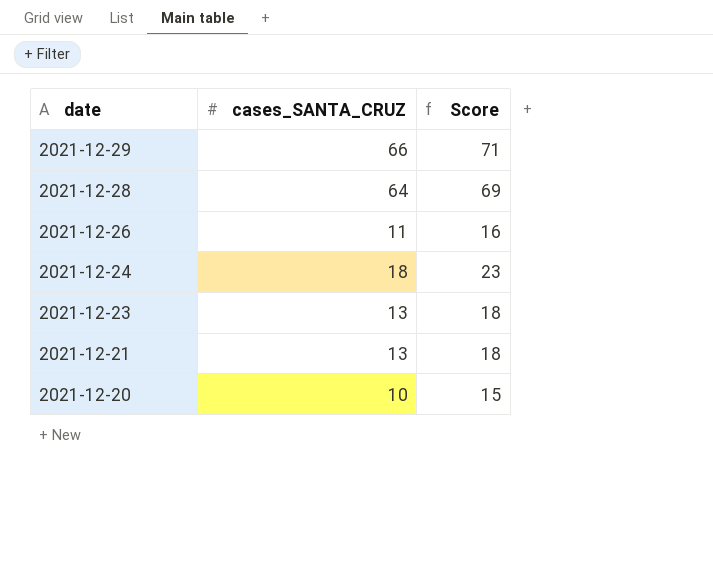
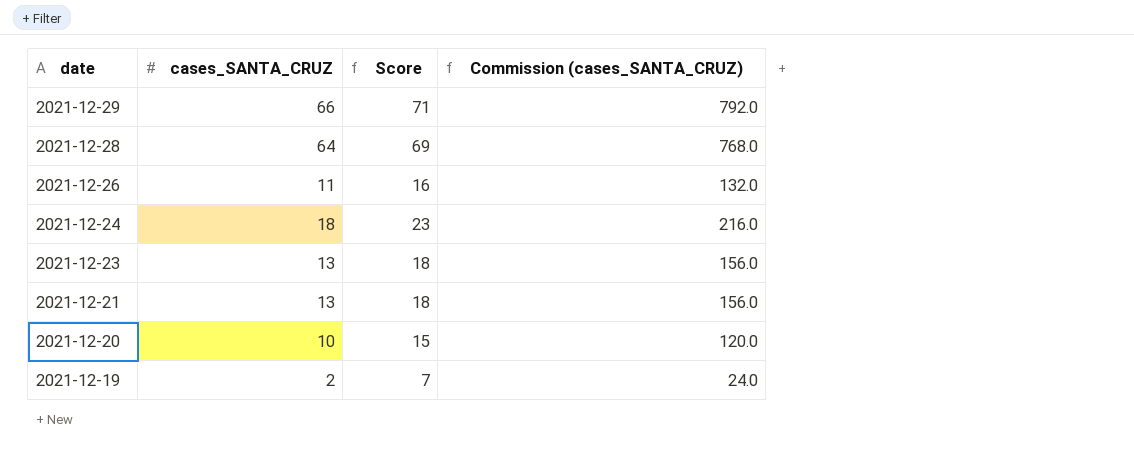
column Commission (cases_SANTA_CRUZ) | formula: none -> [cases_SANTA_CRUZ] * 12
row 2021-12-19: none -> 2 | 7 | 24.0

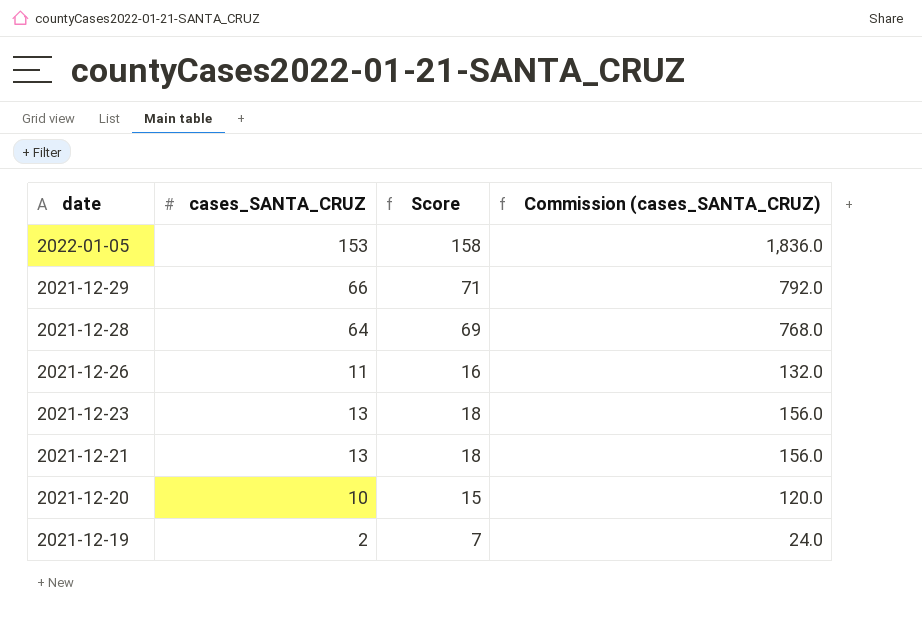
row 2021-12-24: 18 | 23 | 216.0 -> none
row 2022-01-05: none -> 153 | 158 | 1,836.0

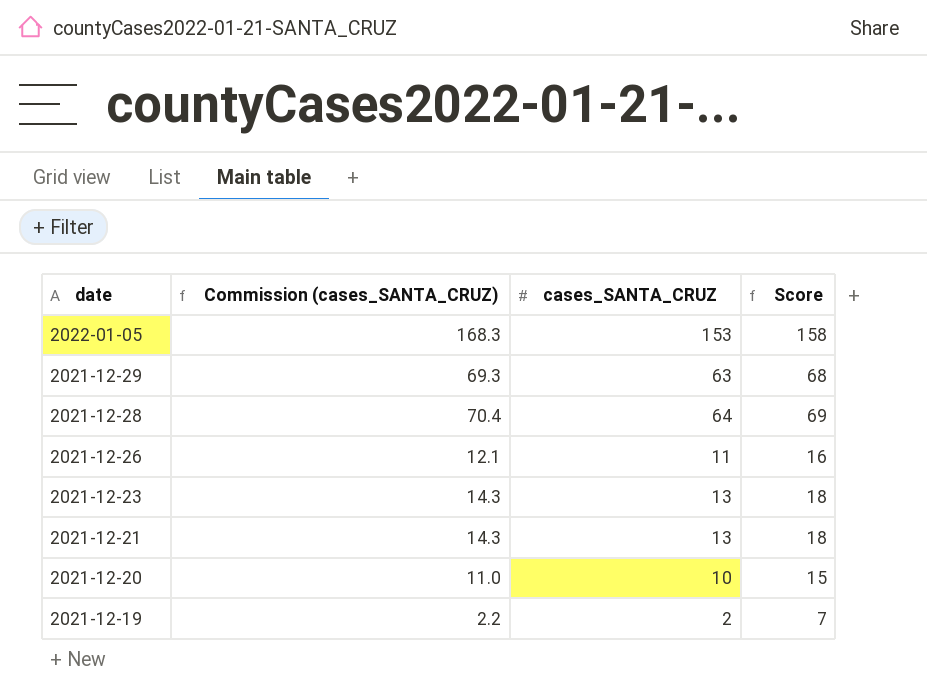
column Commission (cases_SANTA_CRUZ) | formula: [cases_SANTA_CRUZ] * 12 -> [cases_SANTA_CRUZ] * 1.1
column Commission (cases_SANTA_CRUZ) | position: 4 -> 2
2021-12-29 | cases_SANTA_CRUZ: 66 -> 63
2021-12-29 | Score: 71 -> 68

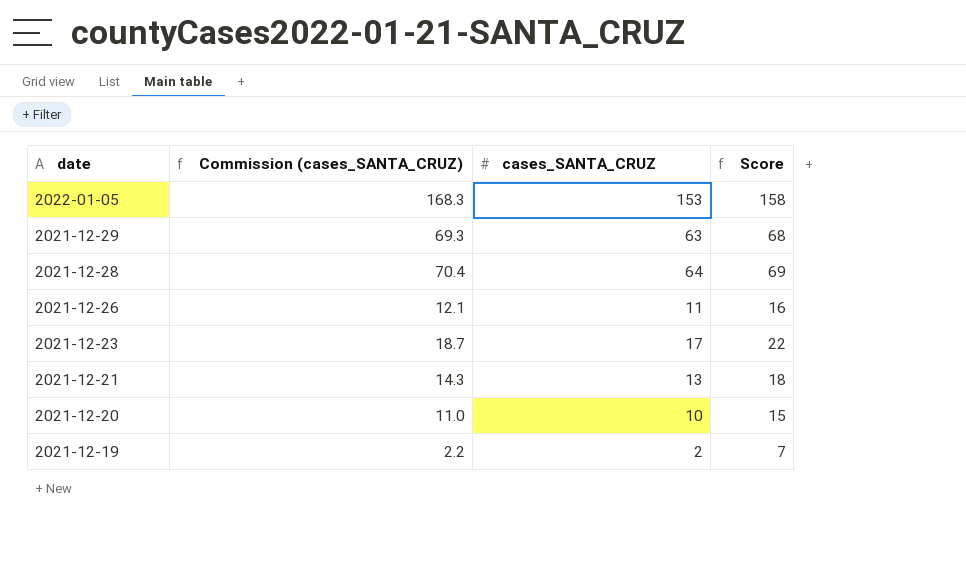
2021-12-23 | Commission (cases_SANTA_CRUZ): 14.3 -> 18.7
2021-12-23 | cases_SANTA_CRUZ: 13 -> 17
2021-12-23 | Score: 18 -> 22

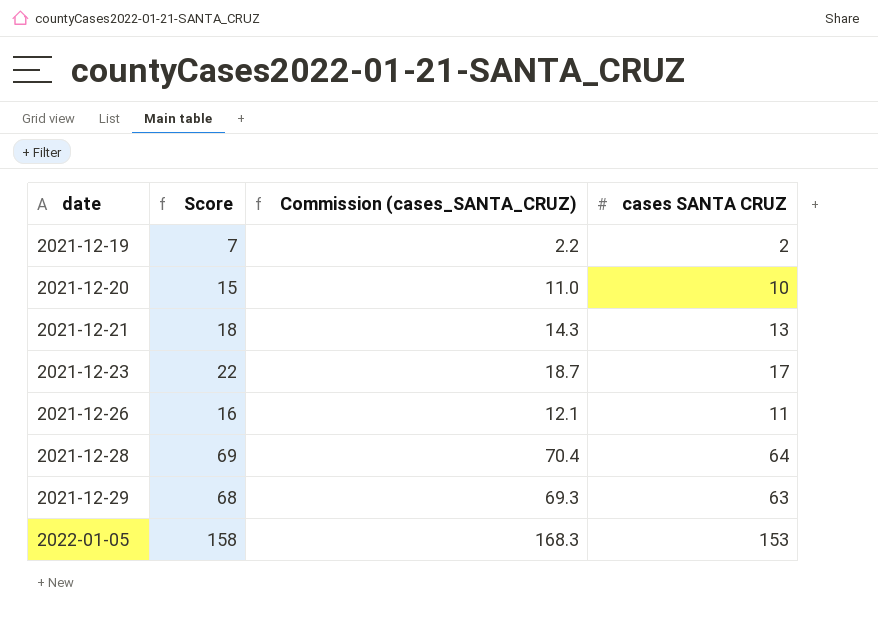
row order: date descending -> date ascending
column Score | position: 4 -> 2
column name: cases_SANTA_CRUZ -> cases SANTA CRUZ

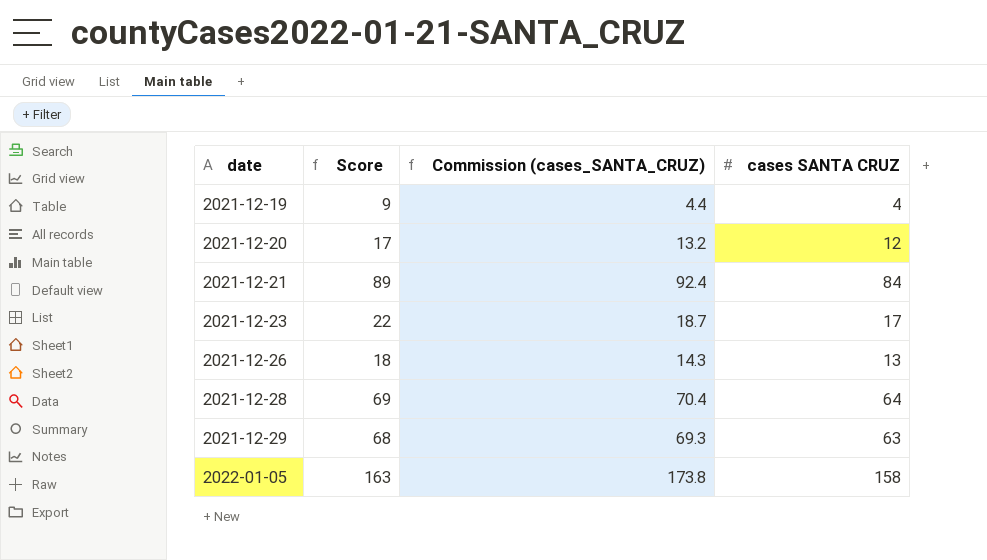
2021-12-19 | Score: 7 -> 9
2021-12-19 | Commission (cases_SANTA_CRUZ): 2.2 -> 4.4
2021-12-19 | cases SANTA CRUZ: 2 -> 4
2021-12-20 | Score: 15 -> 17
2021-12-20 | Commission (cases_SANTA_CRUZ): 11.0 -> 13.2
2021-12-20 | cases SANTA CRUZ: 10 -> 12
2021-12-21 | Score: 18 -> 89
2021-12-21 | Commission (cases_SANTA_CRUZ): 14.3 -> 92.4
2021-12-21 | cases SANTA CRUZ: 13 -> 84
2021-12-26 | Score: 16 -> 18
2021-12-26 | Commission (cases_SANTA_CRUZ): 12.1 -> 14.3
2021-12-26 | cases SANTA CRUZ: 11 -> 13
2022-01-05 | Score: 158 -> 163
2022-01-05 | Commission (cases_SANTA_CRUZ): 168.3 -> 173.8
2022-01-05 | cases SANTA CRUZ: 153 -> 158

